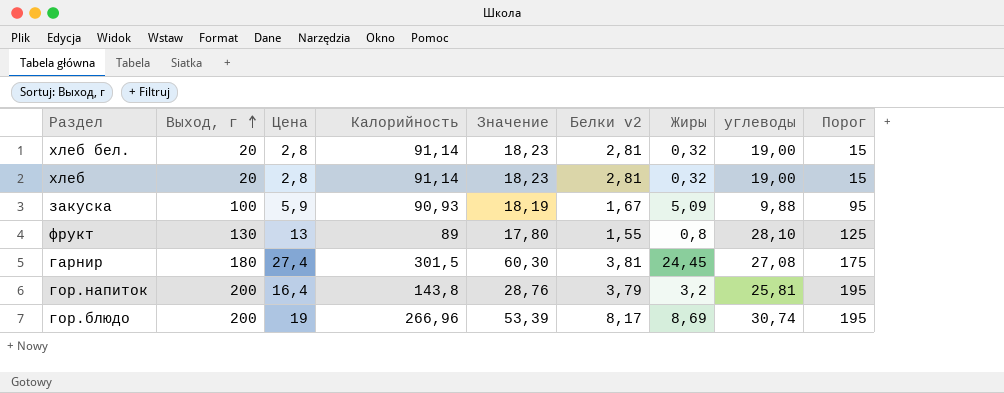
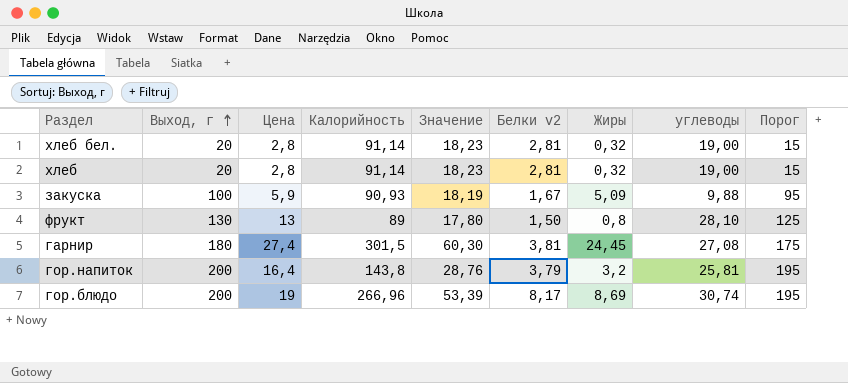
фрукт | Белки v2: 1,55 -> 1,50

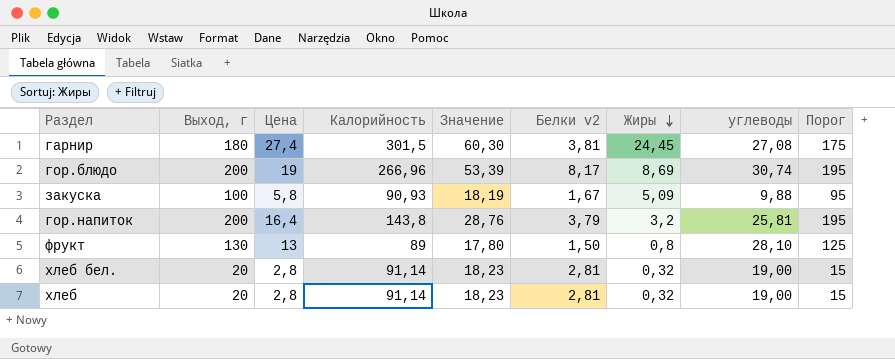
row order: Выход, г ascending -> Жиры descending
закуска | Цена: 5,9 -> 5,8

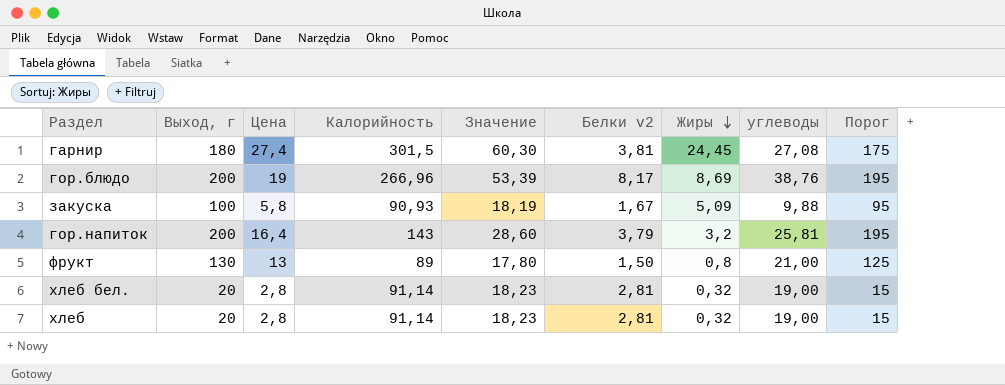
гор.блюдо | углеводы: 30,74 -> 38,76
гор.напиток | Калорийность: 143,8 -> 143
гор.напиток | Значение: 28,76 -> 28,60
фрукт | углеводы: 28,10 -> 21,00

